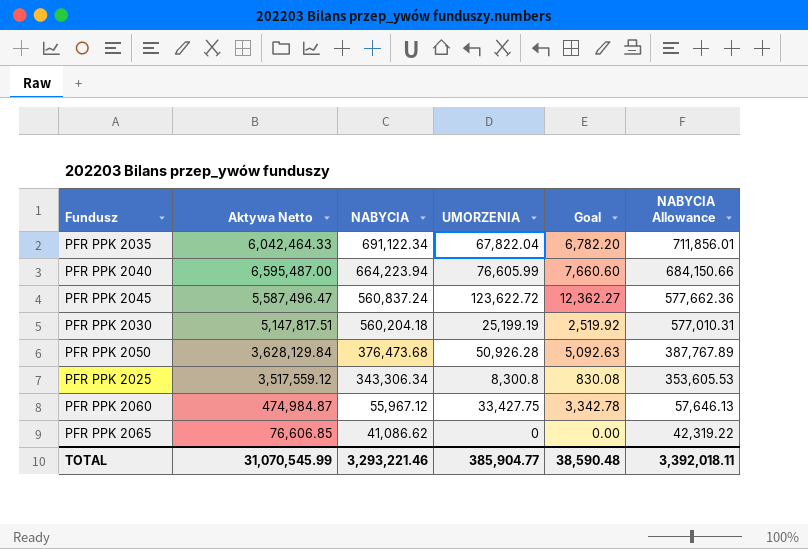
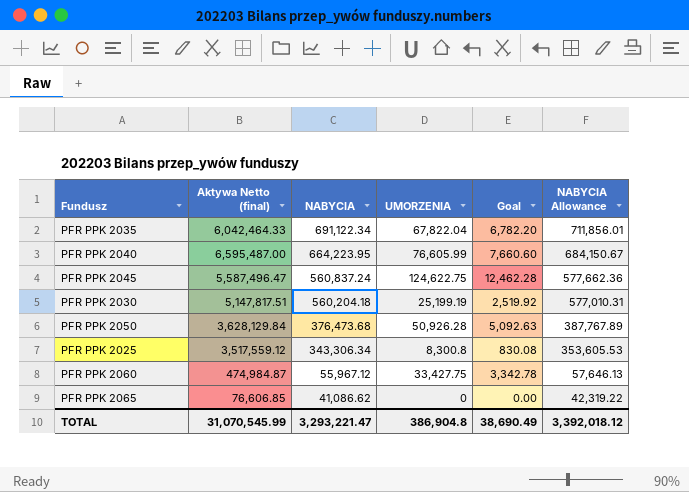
column name: Aktywa Netto -> Aktywa Netto (final)
PFR PPK 2040 | NABYCIA: 664,223.94 -> 664,223.95
PFR PPK 2040 | NABYCIA Allowance: 684,150.66 -> 684,150.67
PFR PPK 2045 | UMORZENIA: 123,622.72 -> 124,622.75
PFR PPK 2045 | Goal: 12,362.27 -> 12,462.28
TOTAL | NABYCIA: 3,293,221.46 -> 3,293,221.47
TOTAL | UMORZENIA: 385,904.77 -> 386,904.8
TOTAL | Goal: 38,590.48 -> 38,690.49
TOTAL | NABYCIA Allowance: 3,392,018.11 -> 3,392,018.12

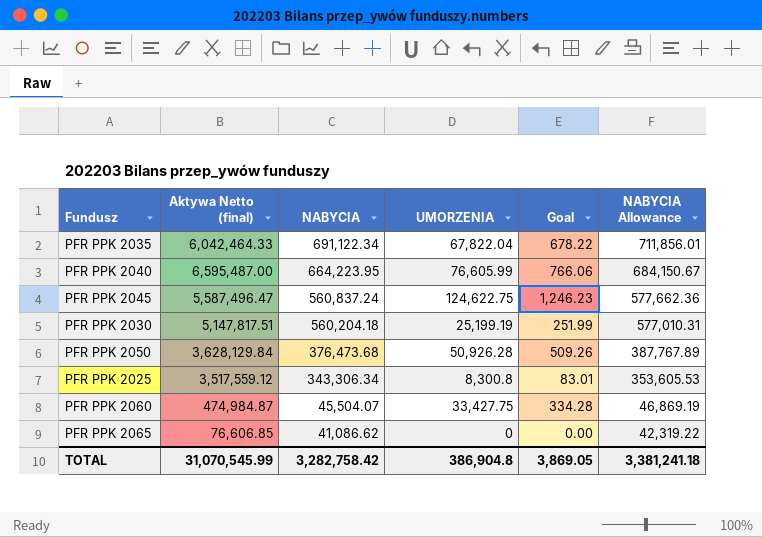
column Goal | formula: [UMORZENIA] * 0.1 -> [UMORZENIA] * 0.01
PFR PPK 2060 | NABYCIA: 55,967.12 -> 45,504.07
PFR PPK 2060 | NABYCIA Allowance: 57,646.13 -> 46,869.19
TOTAL | NABYCIA: 3,293,221.47 -> 3,282,758.42
TOTAL | Goal: 38,690.49 -> 3,869.05
TOTAL | NABYCIA Allowance: 3,392,018.12 -> 3,381,241.18

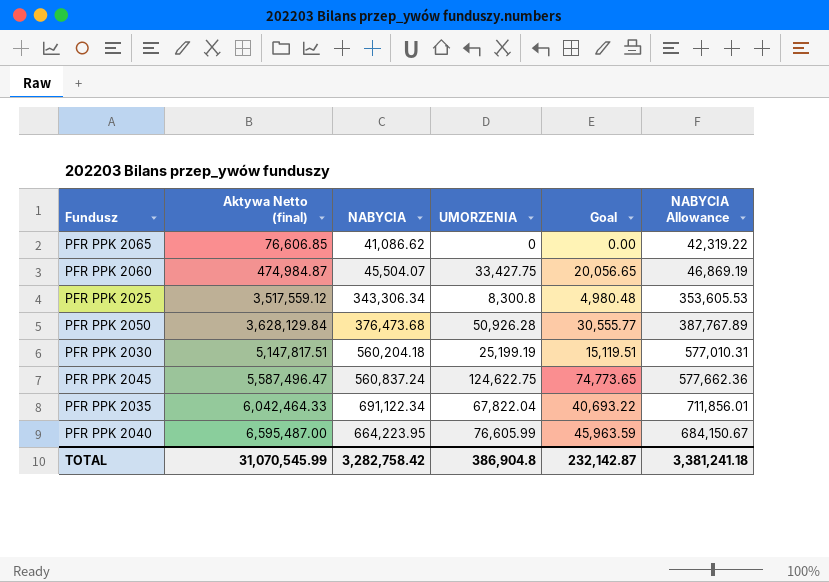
row order: NABYCIA descending -> Aktywa Netto (final) ascending
column Goal | formula: [UMORZENIA] * 0.01 -> [UMORZENIA] * 0.6
TOTAL | Goal: 3,869.05 -> 232,142.87

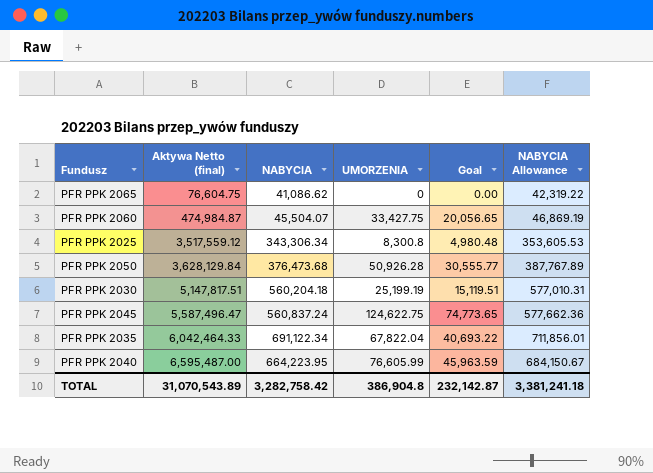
PFR PPK 2065 | Aktywa Netto (final): 76,606.85 -> 76,604.75
TOTAL | Aktywa Netto (final): 31,070,545.99 -> 31,070,543.89

